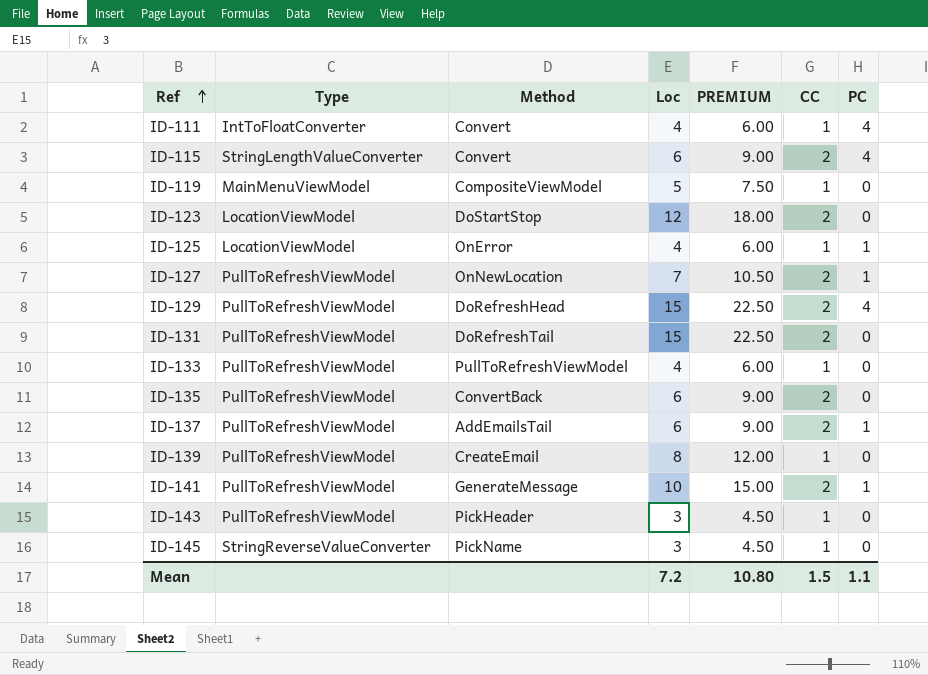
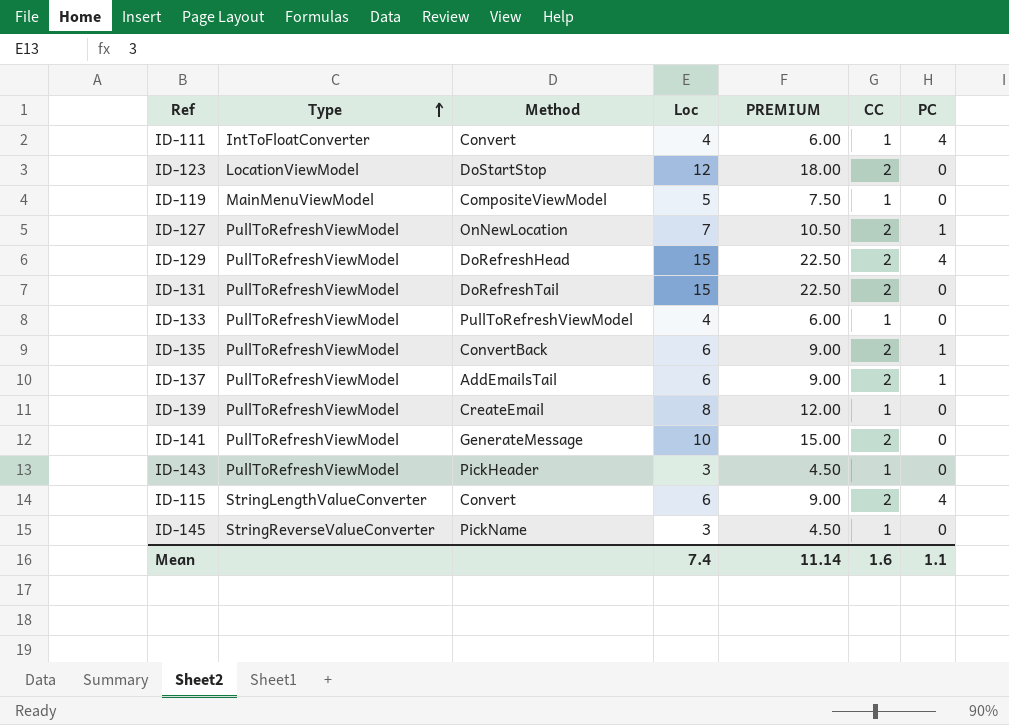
row order: Ref ascending -> Type ascending
row ID-125: LocationViewModel | OnError | 4 | 6.00 | 1 | 1 -> none
ID-135 | PC: 0 -> 1
ID-141 | PC: 1 -> 0
Mean | Loc: 7.2 -> 7.4
Mean | PREMIUM: 10.80 -> 11.14
Mean | CC: 1.5 -> 1.6

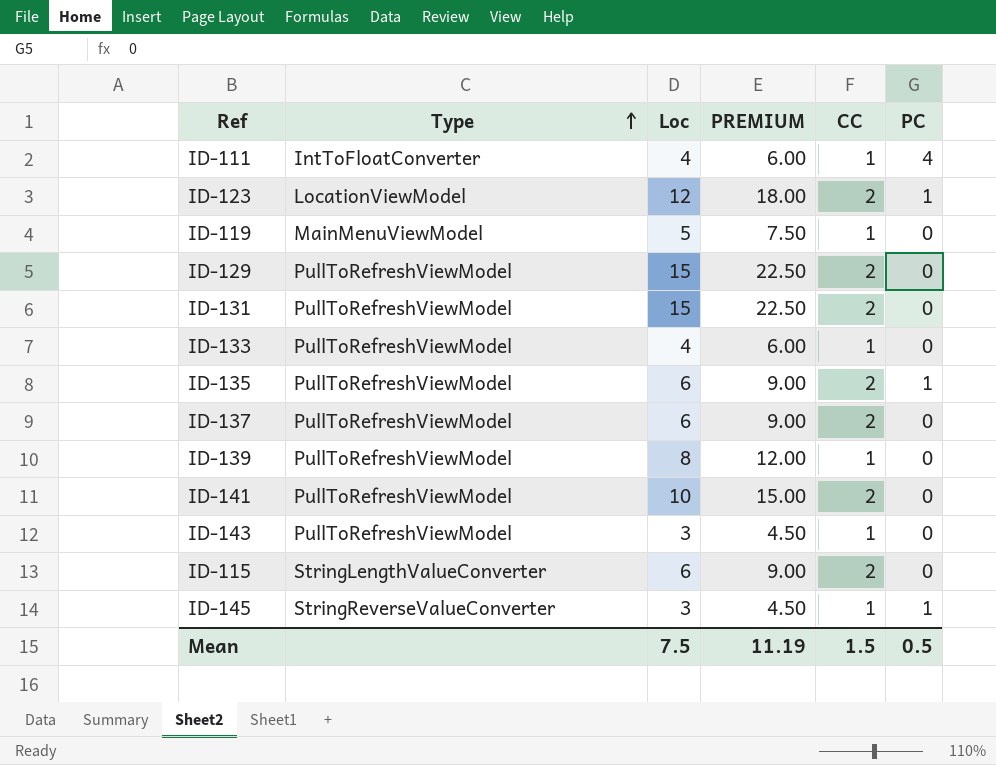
column Method | position: 3 -> none
row ID-127: PullToRefreshViewModel | OnNewLocation | 7 | 10.50 | 2 | 1 -> none
ID-123 | PC: 0 -> 1
ID-129 | PC: 4 -> 0
ID-137 | PC: 1 -> 0
ID-115 | PC: 4 -> 0
ID-145 | PC: 0 -> 1
Mean | Loc: 7.4 -> 7.5
Mean | PREMIUM: 11.14 -> 11.19
Mean | CC: 1.6 -> 1.5
Mean | PC: 1.1 -> 0.5

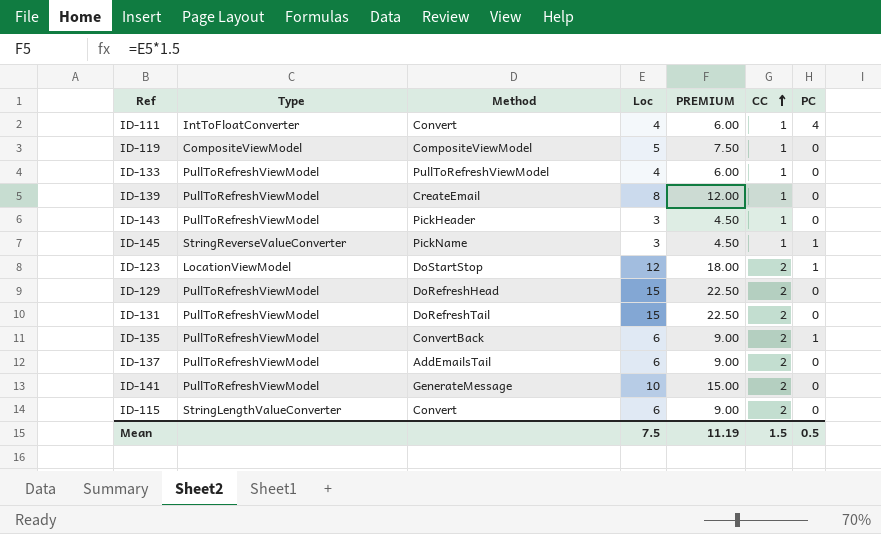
row order: Type ascending -> CC ascending
column Method | position: none -> 3
ID-119 | Type: MainMenuViewModel -> CompositeViewModel

